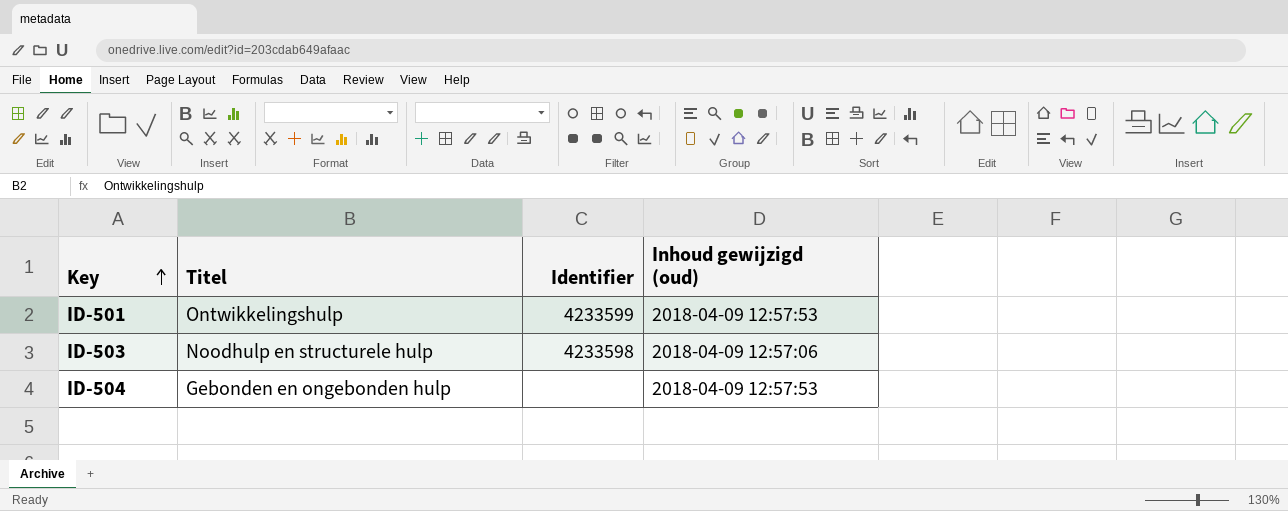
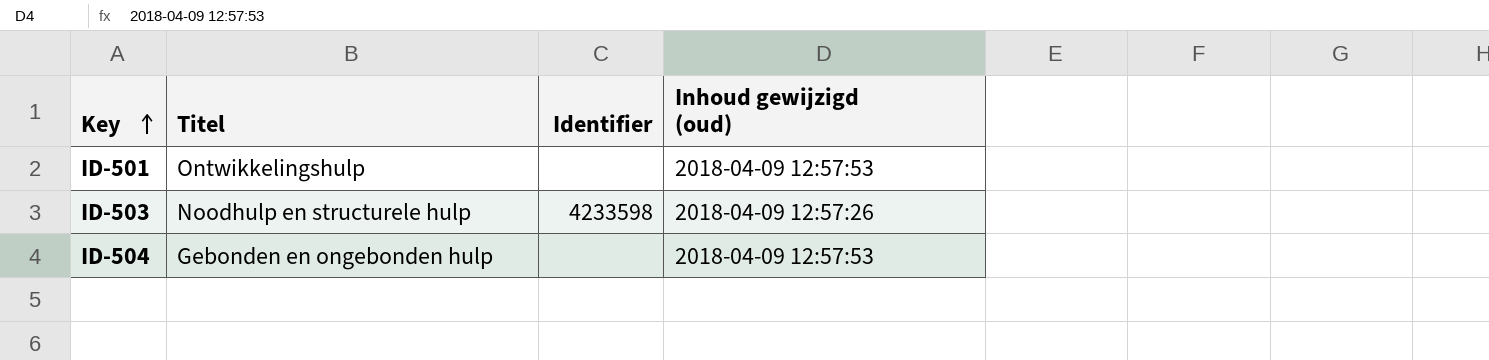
ID-501 | Identifier: 4233599 -> none
ID-503 | Inhoud gewijzigd (oud): 2018-04-09 12:57:06 -> 2018-04-09 12:57:26

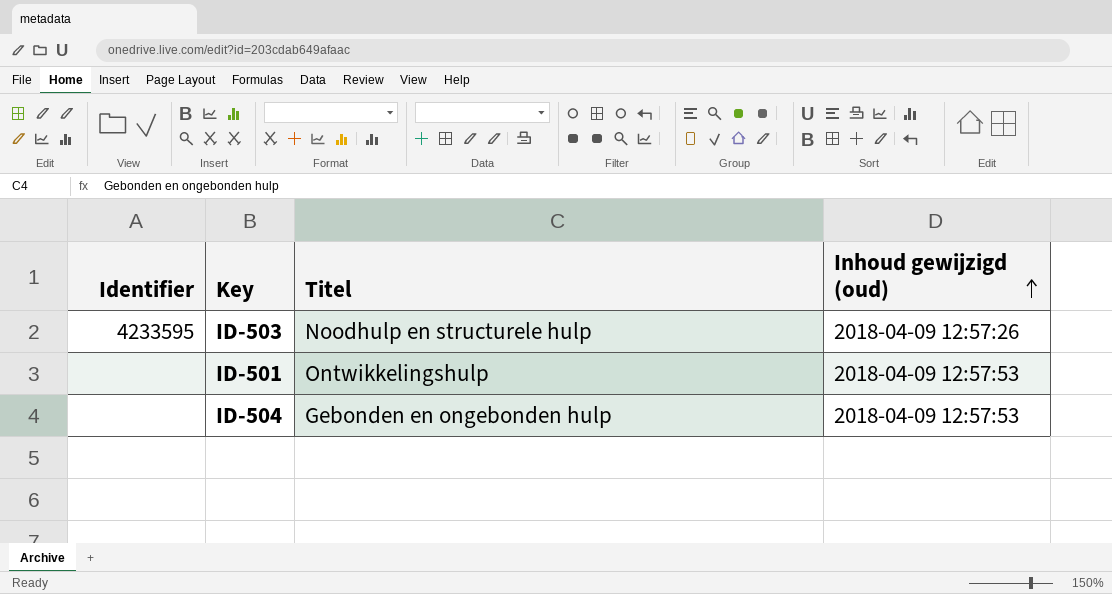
row order: Key ascending -> Inhoud gewijzigd (oud) ascending
column Identifier | position: 3 -> 1
ID-503 | Identifier: 4233598 -> 4233595

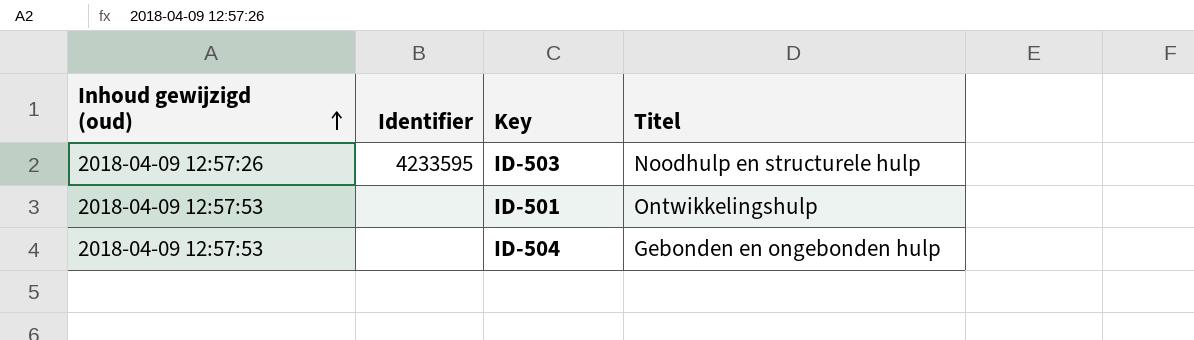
column Inhoud gewijzigd (oud) | position: 4 -> 1

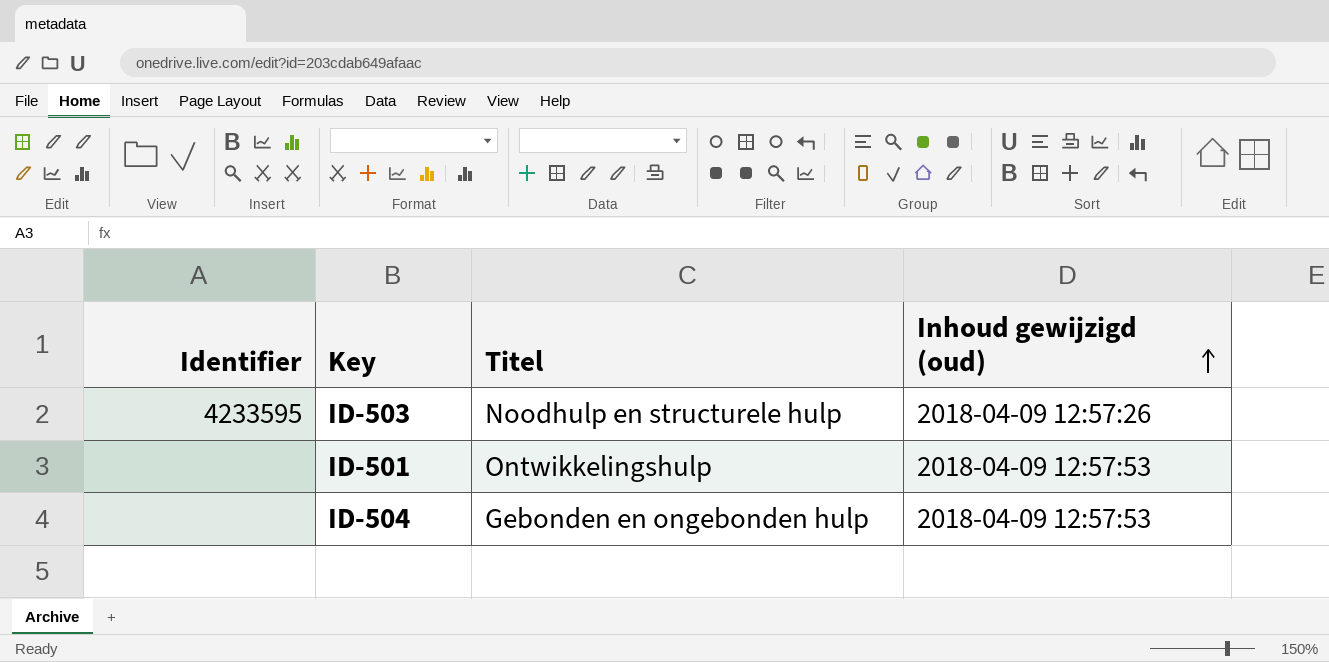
column Inhoud gewijzigd (oud) | position: 1 -> 4

